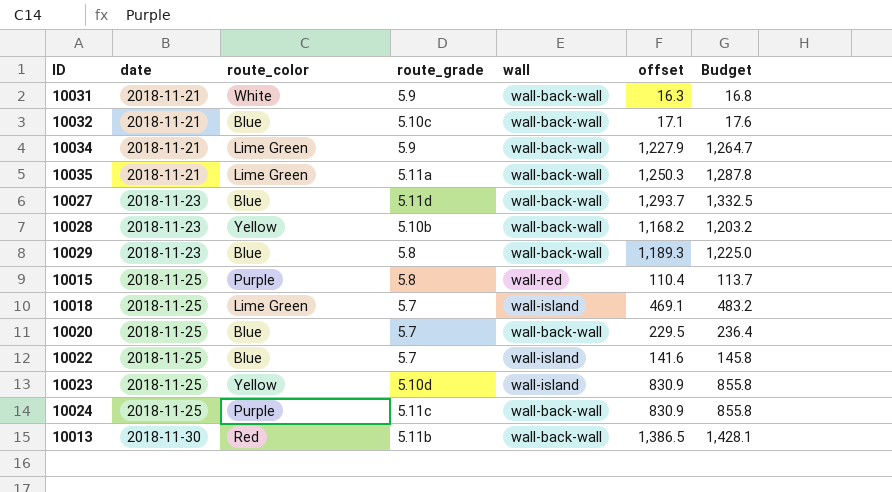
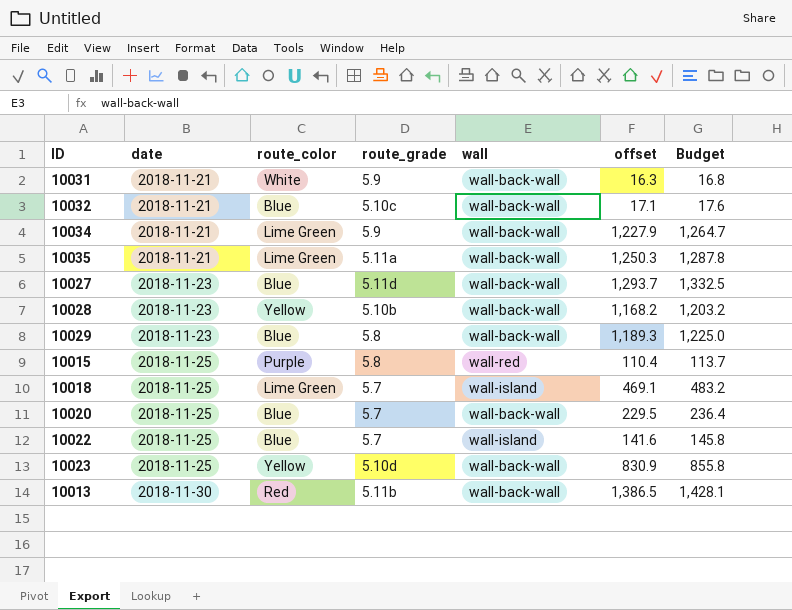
row 10024: 2018-11-25 | Purple | 5.11c | wall-back-wall | 830.9 | 855.8 -> none
10023 | wall: wall-island -> wall-back-wall

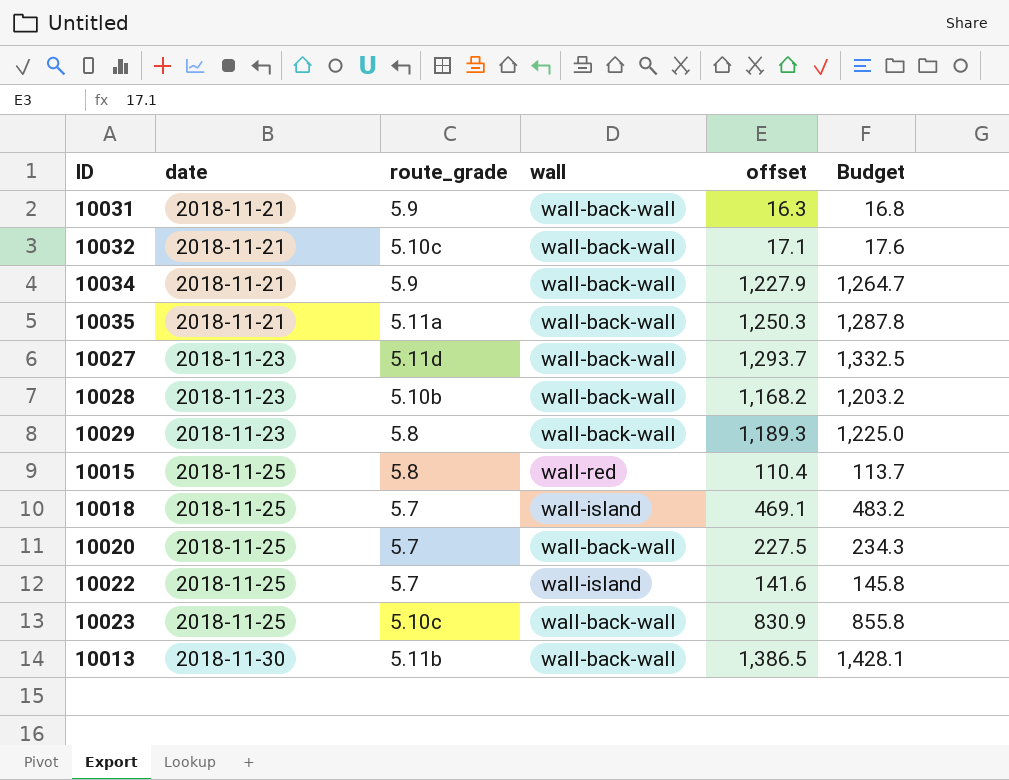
column route_color | position: 3 -> none
10020 | offset: 229.5 -> 227.5
10020 | Budget: 236.4 -> 234.3
10023 | route_grade: 5.10d -> 5.10c

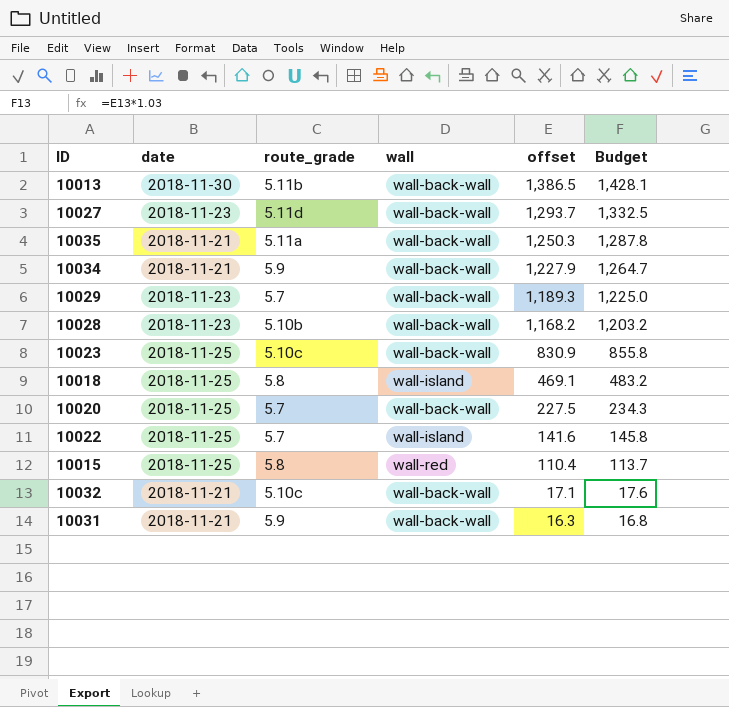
row order: date ascending -> offset descending
10029 | route_grade: 5.8 -> 5.7
10018 | route_grade: 5.7 -> 5.8

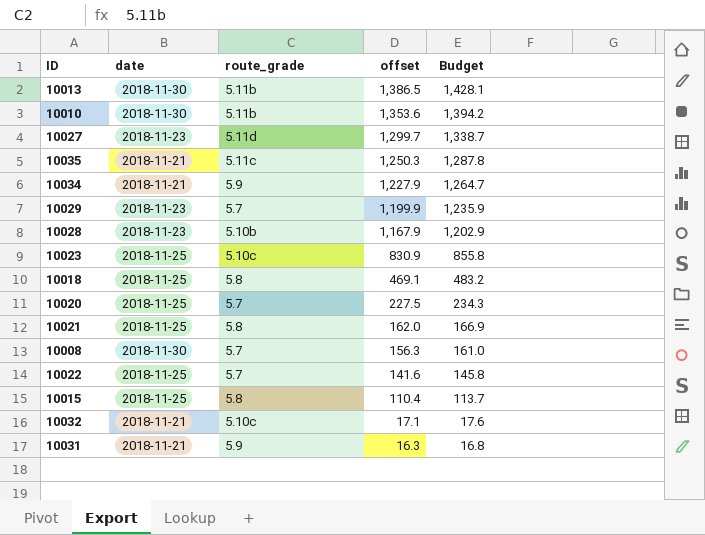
column wall | position: 4 -> none
row 10010: none -> 2018-11-30 | 5.11b | 1,353.6 | 1,394.2
10027 | offset: 1,293.7 -> 1,299.7
10027 | Budget: 1,332.5 -> 1,338.7
10035 | route_grade: 5.11a -> 5.11c
10029 | offset: 1,189.3 -> 1,199.9
10029 | Budget: 1,225.0 -> 1,235.9
10028 | offset: 1,168.2 -> 1,167.9
10028 | Budget: 1,203.2 -> 1,202.9
row 10021: none -> 2018-11-25 | 5.8 | 162.0 | 166.9
row 10008: none -> 2018-11-30 | 5.7 | 156.3 | 161.0

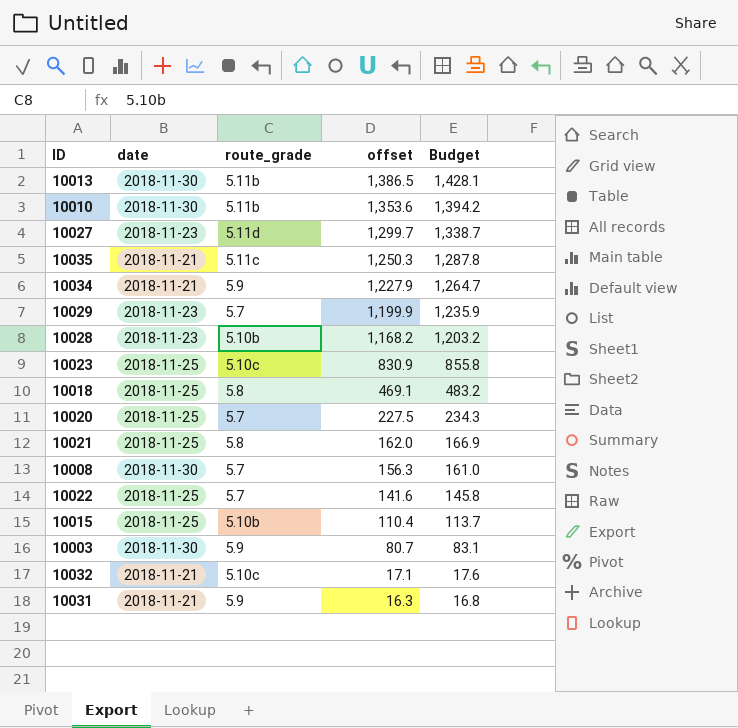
10028 | offset: 1,167.9 -> 1,168.2
10028 | Budget: 1,202.9 -> 1,203.2
10015 | route_grade: 5.8 -> 5.10b
row 10003: none -> 2018-11-30 | 5.9 | 80.7 | 83.1

